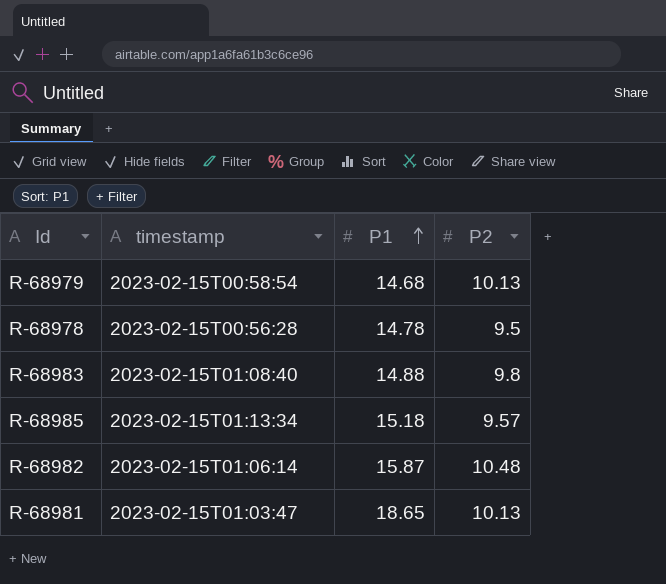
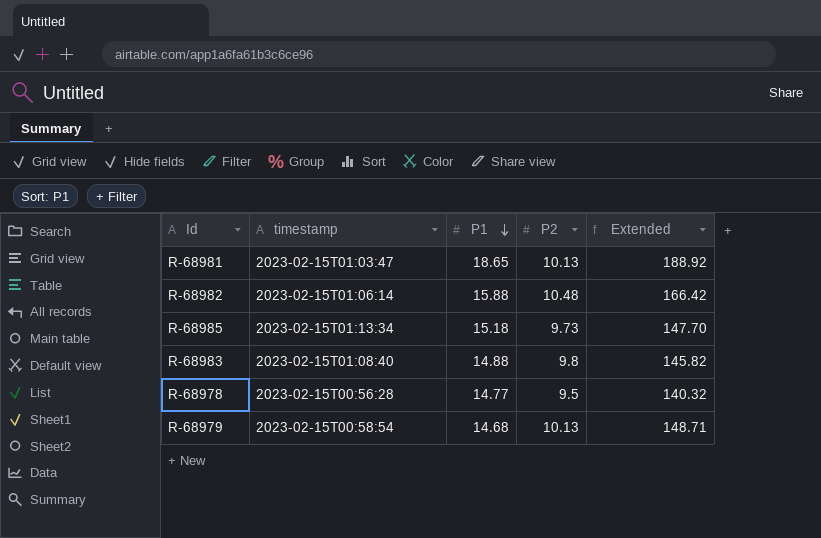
row order: P1 ascending -> P1 descending
column Extended | formula: none -> [P1] * [P2]
R-68982 | P1: 15.87 -> 15.88
R-68985 | P2: 9.57 -> 9.73
R-68978 | P1: 14.78 -> 14.77

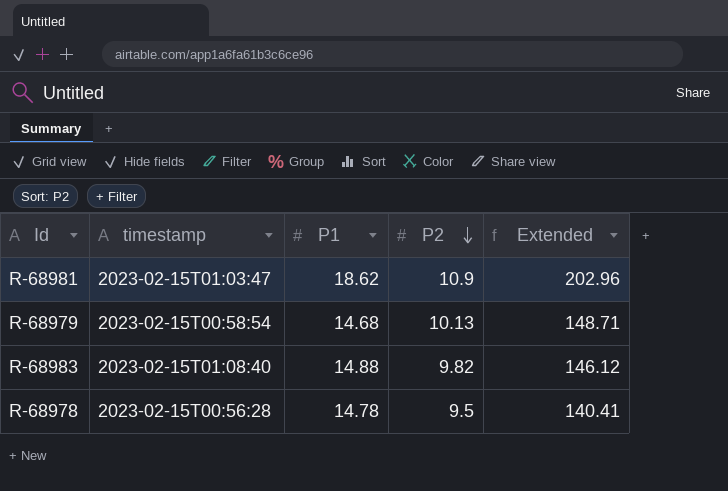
row order: P1 descending -> P2 descending
row R-68982: 2023-02-15T01:06:14 | 15.88 | 10.48 | 166.42 -> none
row R-68985: 2023-02-15T01:13:34 | 15.18 | 9.73 | 147.70 -> none
R-68981 | P1: 18.65 -> 18.62
R-68981 | P2: 10.13 -> 10.9
R-68981 | Extended: 188.92 -> 202.96
R-68983 | P2: 9.8 -> 9.82
R-68983 | Extended: 145.82 -> 146.12
R-68978 | P1: 14.77 -> 14.78
R-68978 | Extended: 140.32 -> 140.41

